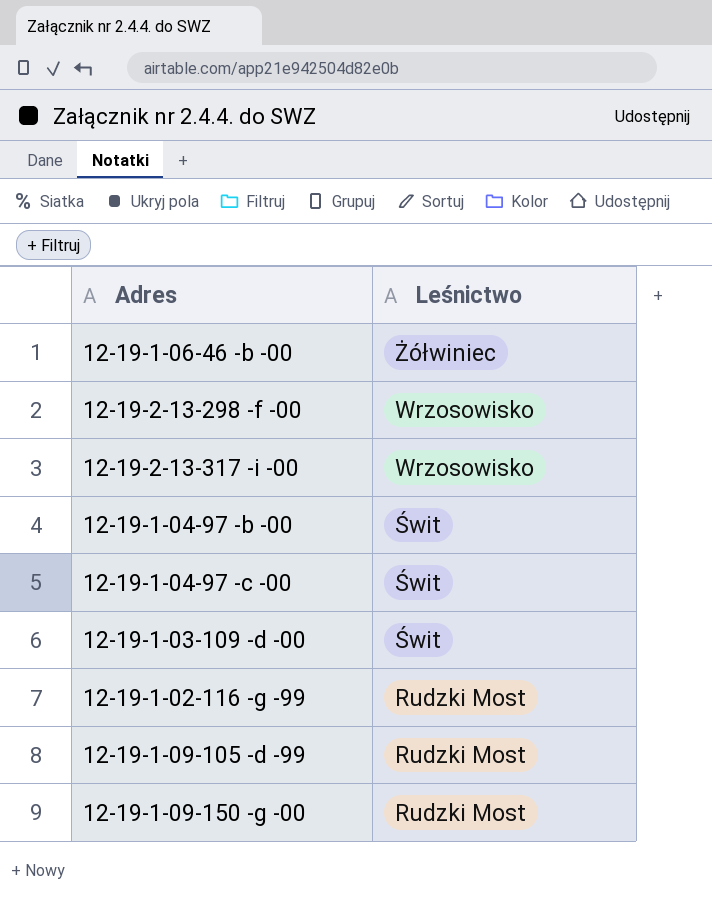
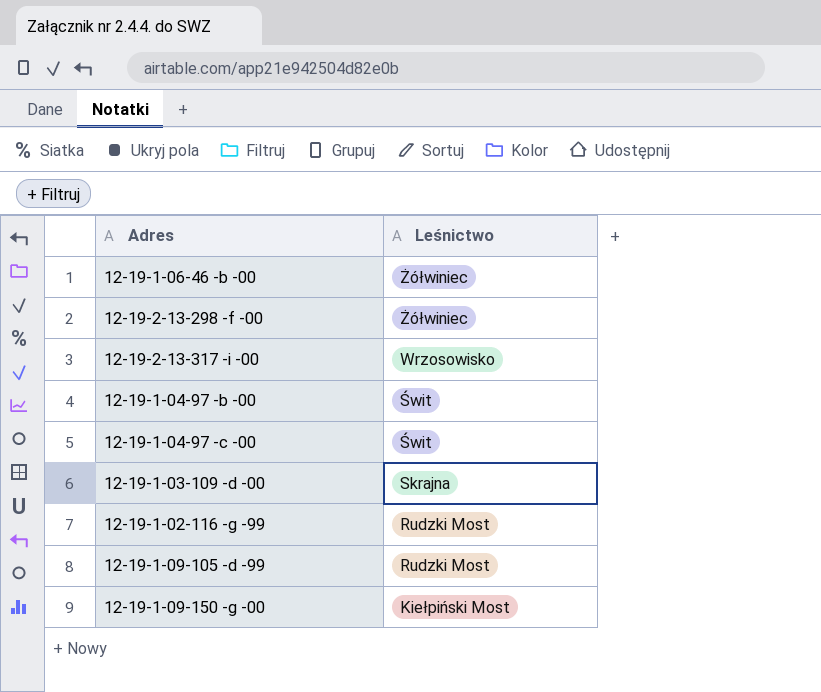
12-19-2-13-298 -f -00 | Leśnictwo: Wrzosowisko -> Żółwiniec
12-19-1-03-109 -d -00 | Leśnictwo: Świt -> Skrajna
12-19-1-09-150 -g -00 | Leśnictwo: Rudzki Most -> Kiełpiński Most

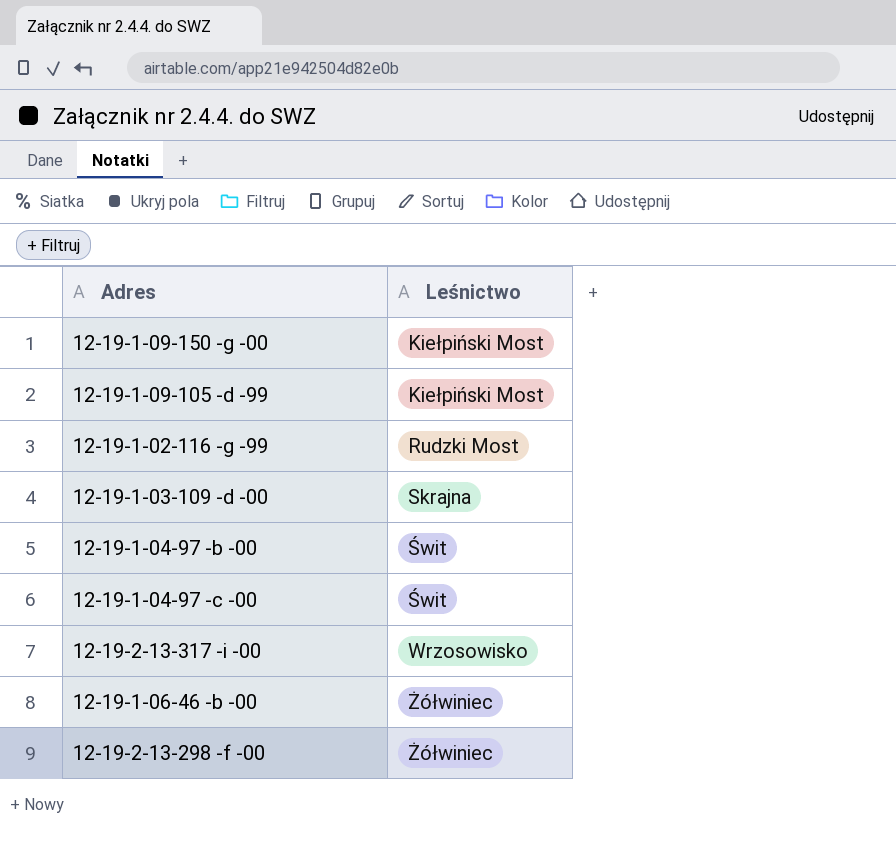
row order: Leśnictwo descending -> Leśnictwo ascending
12-19-1-09-105 -d -99 | Leśnictwo: Rudzki Most -> Kiełpiński Most

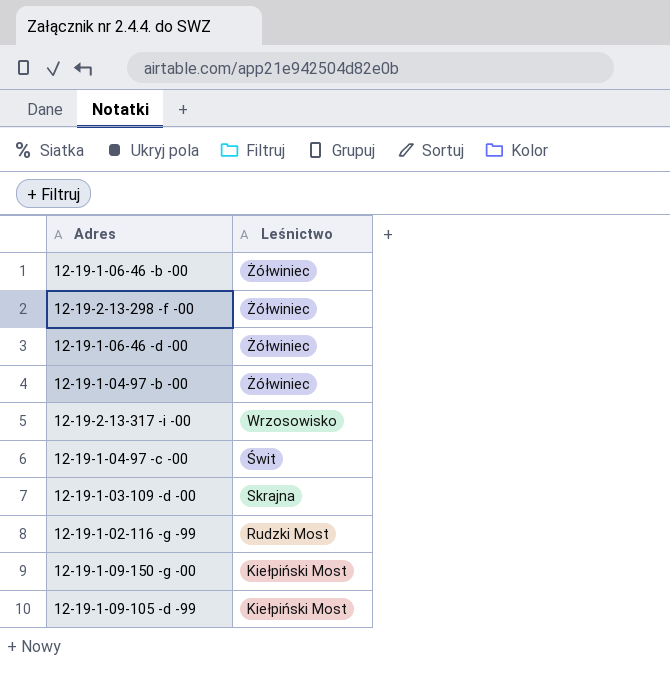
row order: Leśnictwo ascending -> Leśnictwo descending
row 12-19-1-06-46 -d -00: none -> Żółwiniec
12-19-1-04-97 -b -00 | Leśnictwo: Świt -> Żółwiniec

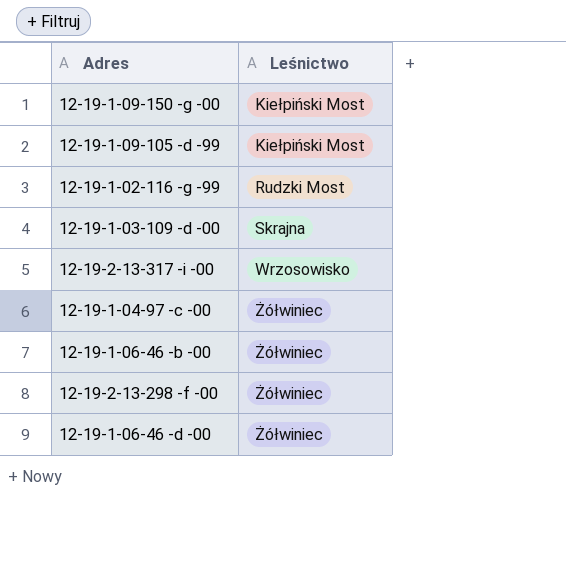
row order: Leśnictwo descending -> Leśnictwo ascending
row 12-19-1-04-97 -b -00: Żółwiniec -> none
12-19-1-04-97 -c -00 | Leśnictwo: Świt -> Żółwiniec

